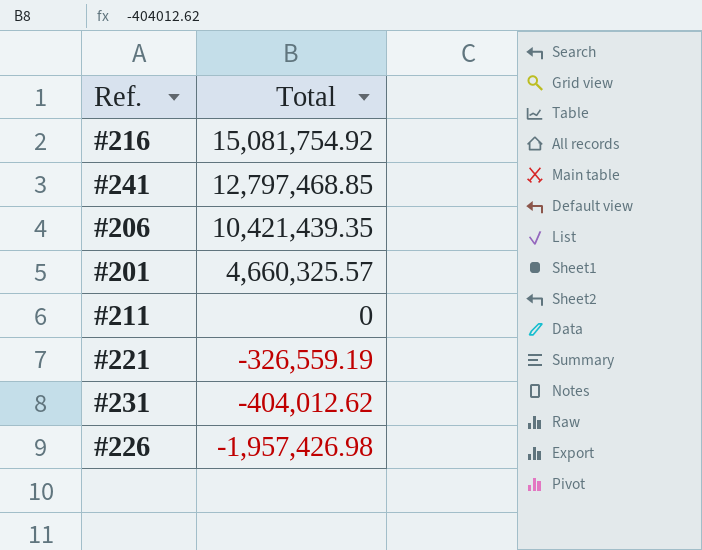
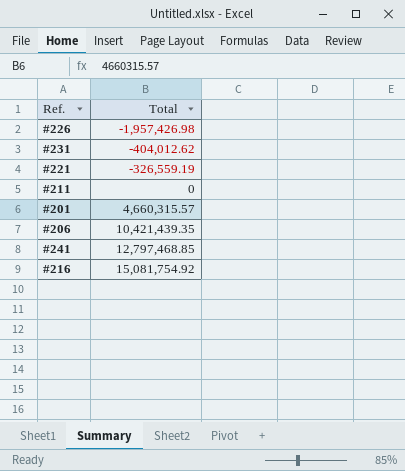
row order: Total descending -> Total ascending
#201 | Total: 4,660,325.57 -> 4,660,315.57

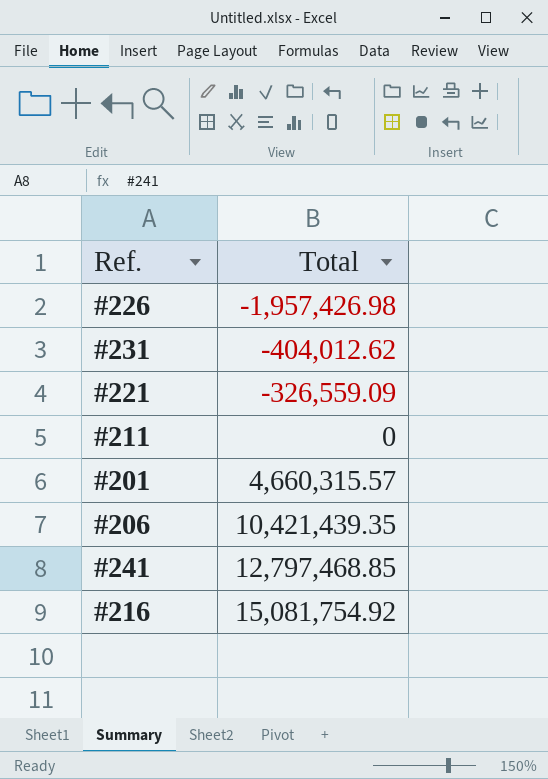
#221 | Total: -326,559.19 -> -326,559.09

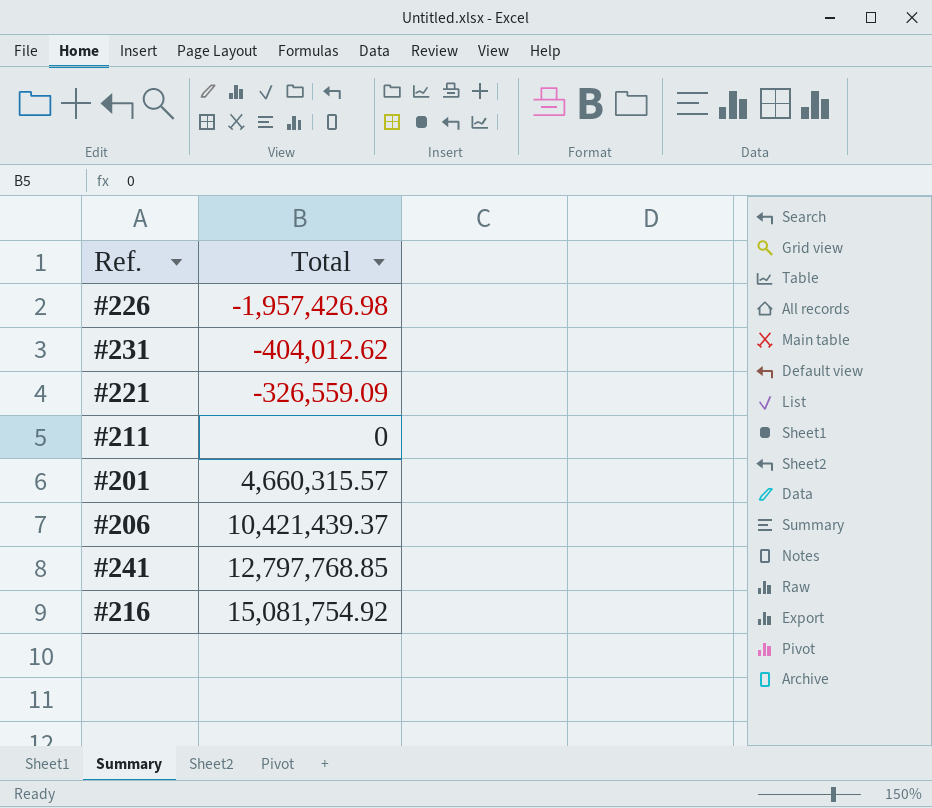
#206 | Total: 10,421,439.35 -> 10,421,439.37
#241 | Total: 12,797,468.85 -> 12,797,768.85

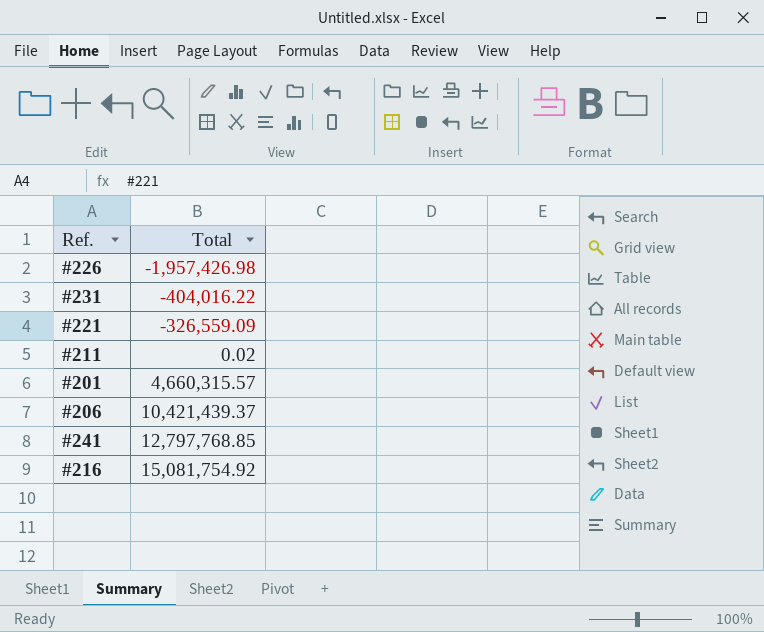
#231 | Total: -404,012.62 -> -404,016.22
#211 | Total: 0 -> 0.02

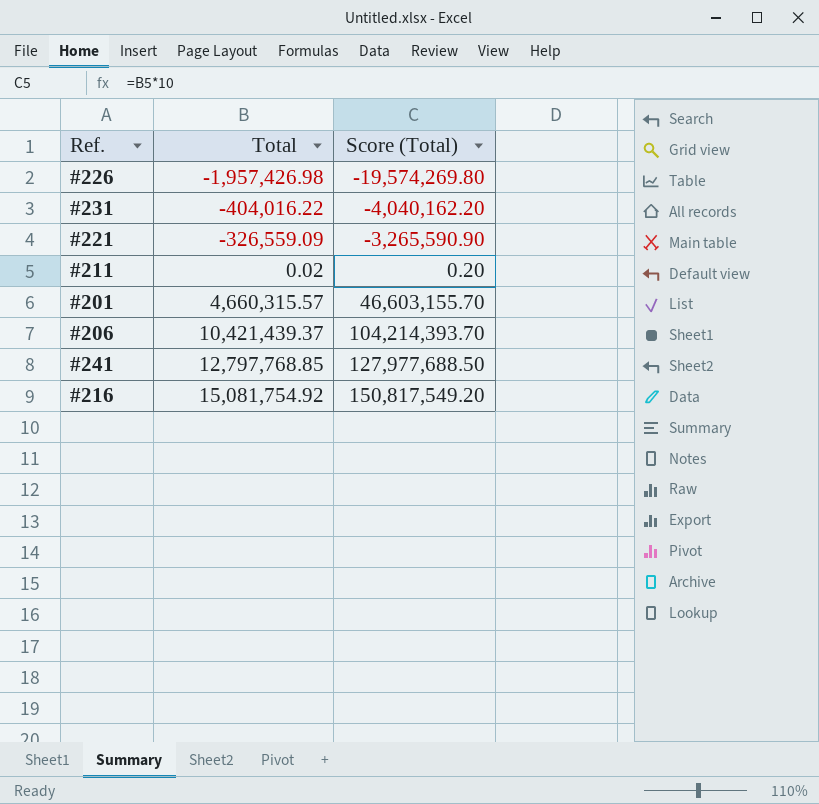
column Score (Total) | formula: none -> [Total] * 10

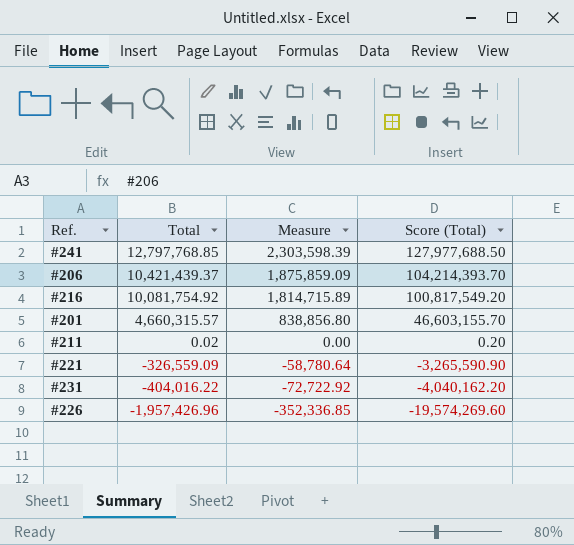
row order: Total ascending -> Total descending
column Measure | formula: none -> [Total] * 0.18
#216 | Total: 15,081,754.92 -> 10,081,754.92
#216 | Score (Total): 150,817,549.20 -> 100,817,549.20
#226 | Total: -1,957,426.98 -> -1,957,426.96
#226 | Score (Total): -19,574,269.80 -> -19,574,269.60

